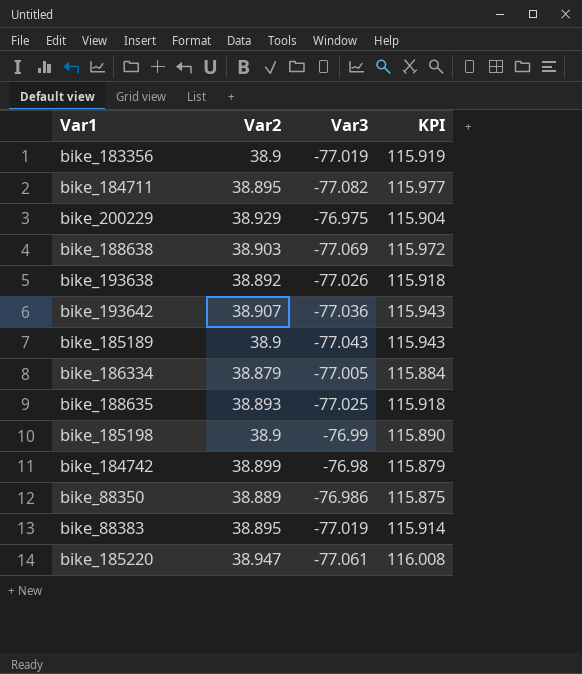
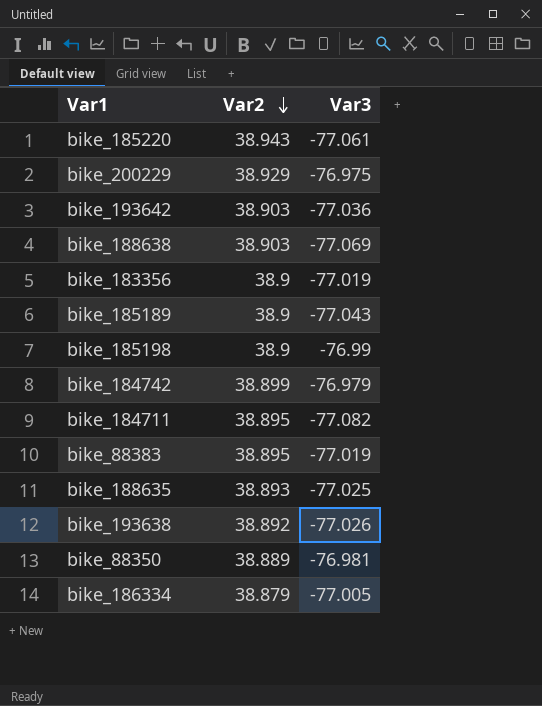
row order: none -> Var2 descending
column KPI | formula: [Var2] - [Var3] -> none
bike_185220 | Var2: 38.947 -> 38.943
bike_193642 | Var2: 38.907 -> 38.903
bike_184742 | Var3: -76.98 -> -76.979
bike_88350 | Var3: -76.986 -> -76.981

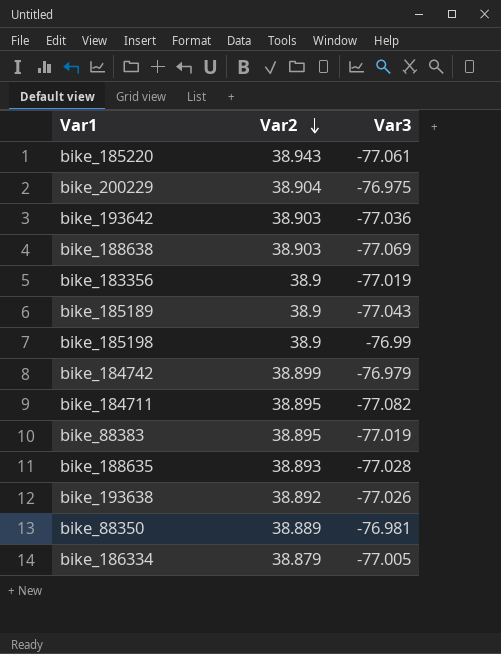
bike_200229 | Var2: 38.929 -> 38.904
bike_188635 | Var3: -77.025 -> -77.028

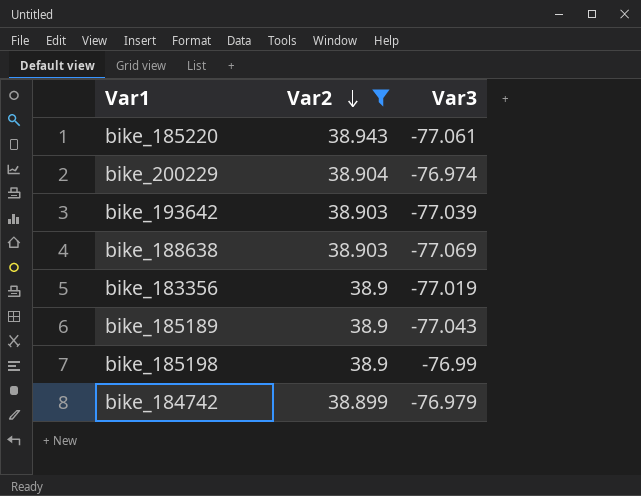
filter: none -> Var2 >= 38.899
bike_200229 | Var3: -76.975 -> -76.974
bike_193642 | Var3: -77.036 -> -77.039

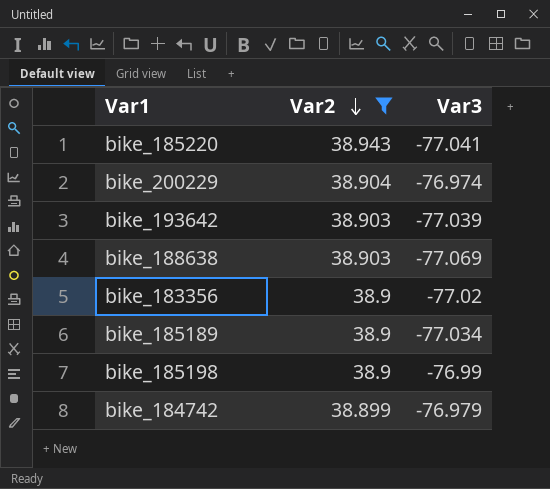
bike_185220 | Var3: -77.061 -> -77.041
bike_183356 | Var3: -77.019 -> -77.02
bike_185189 | Var3: -77.043 -> -77.034

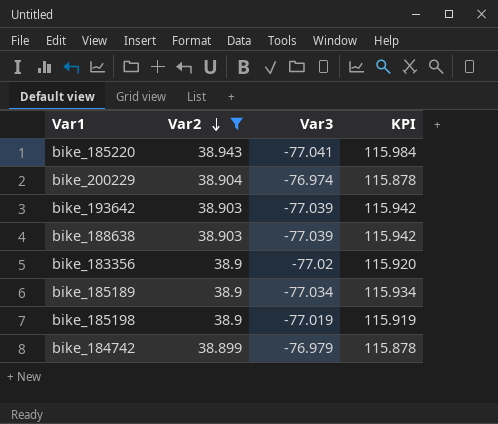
column KPI | formula: none -> [Var2] - [Var3]
bike_188638 | Var3: -77.069 -> -77.039
bike_185198 | Var3: -76.99 -> -77.019

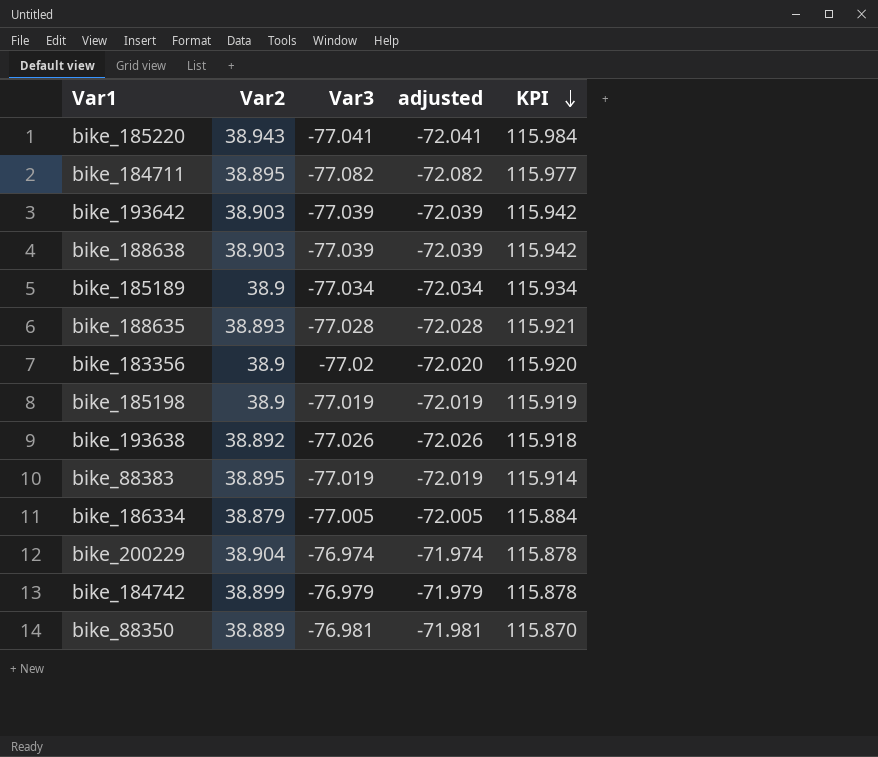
filter: Var2 >= 38.899 -> none
row order: Var2 descending -> KPI descending
column adjusted | formula: none -> [Var3] + 5

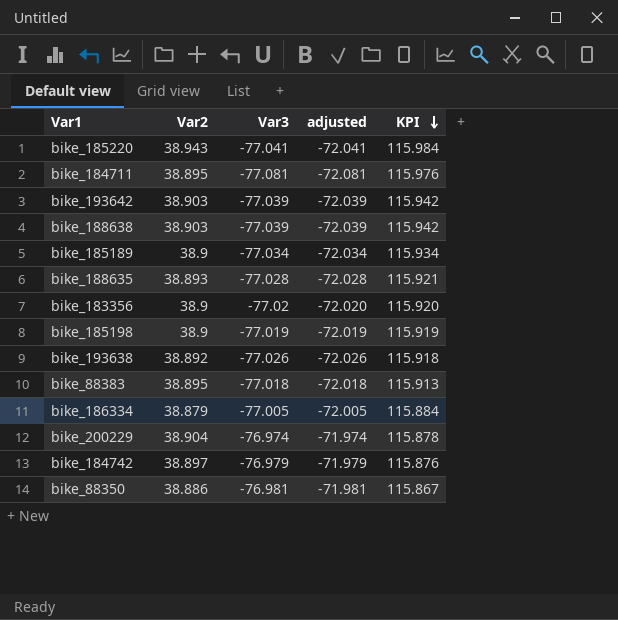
bike_184711 | Var3: -77.082 -> -77.081
bike_184711 | adjusted: -72.082 -> -72.081
bike_184711 | KPI: 115.977 -> 115.976
bike_88383 | Var3: -77.019 -> -77.018
bike_88383 | adjusted: -72.019 -> -72.018
bike_88383 | KPI: 115.914 -> 115.913
bike_184742 | Var2: 38.899 -> 38.897
bike_184742 | KPI: 115.878 -> 115.876
bike_88350 | Var2: 38.889 -> 38.886
bike_88350 | KPI: 115.870 -> 115.867

